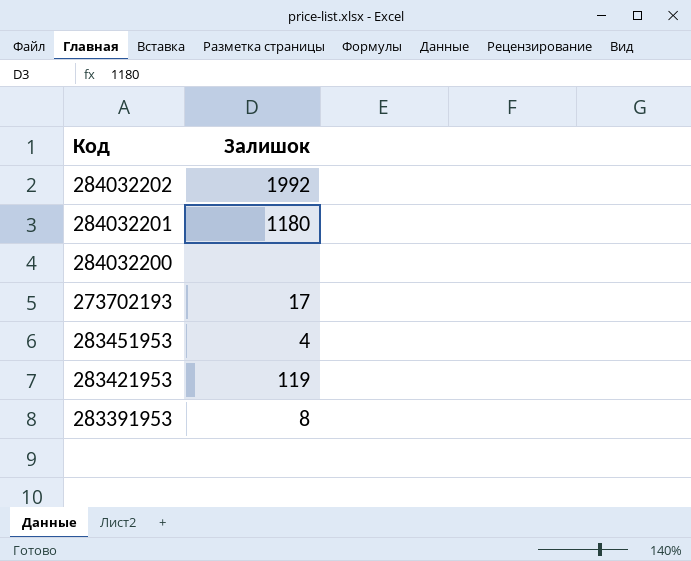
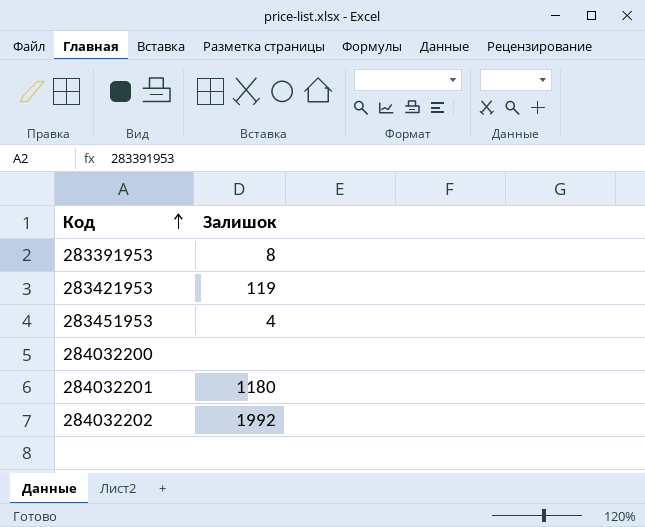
row order: none -> Код ascending
row 273702193: 17 -> none

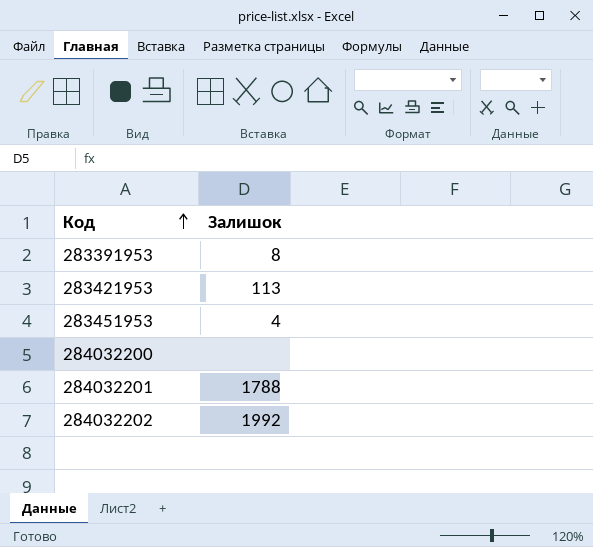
283421953 | Залишок: 119 -> 113
284032201 | Залишок: 1180 -> 1788

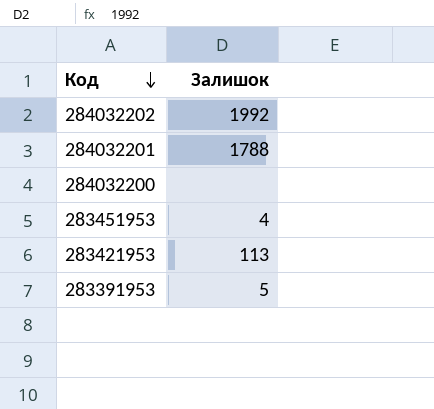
row order: Код ascending -> Код descending
283391953 | Залишок: 8 -> 5

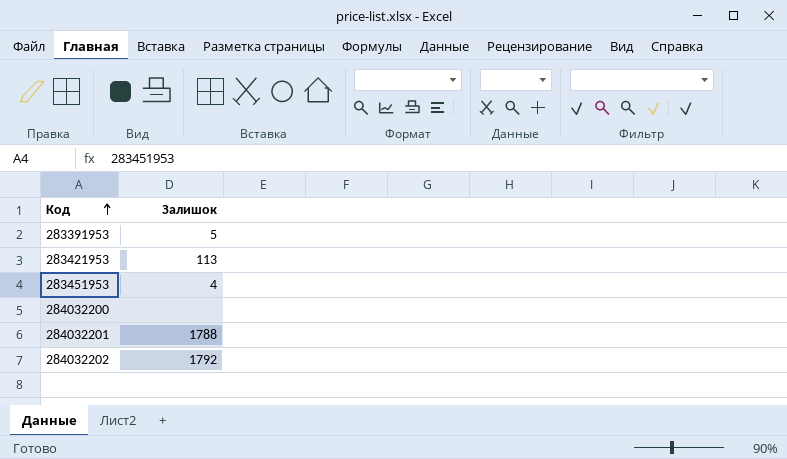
row order: Код descending -> Код ascending
284032202 | Залишок: 1992 -> 1792

